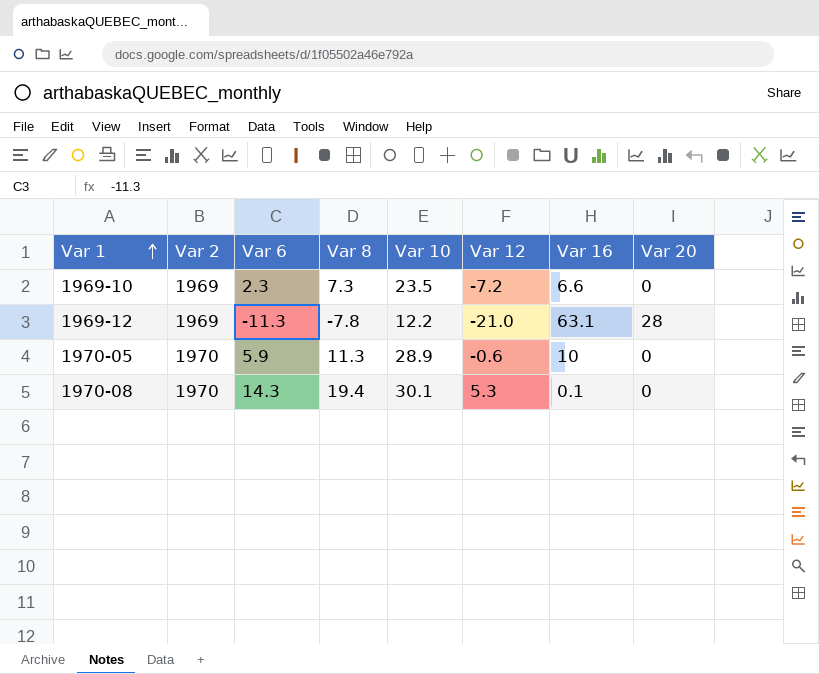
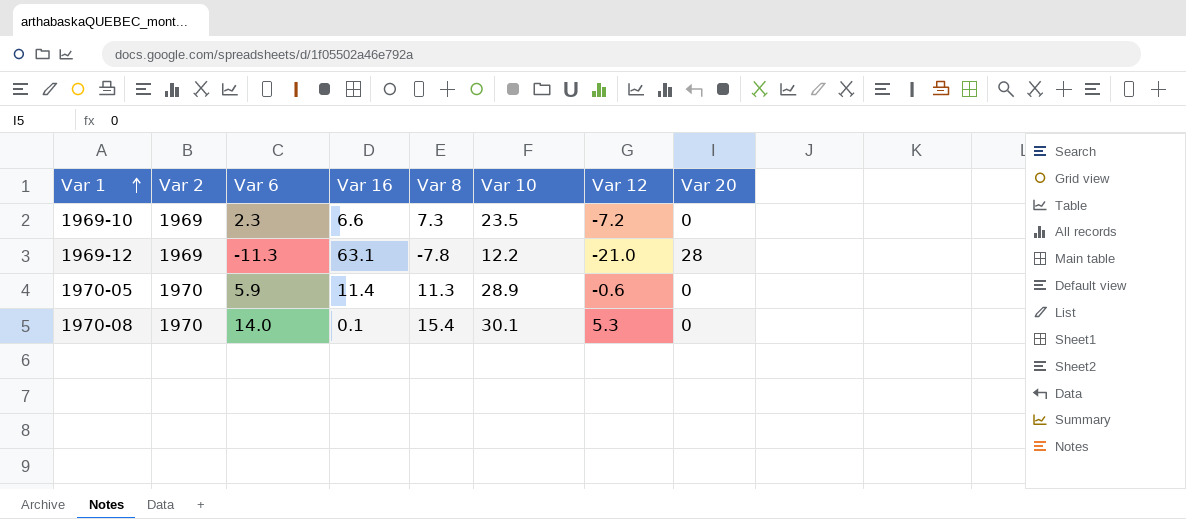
column Var 16 | position: 7 -> 4
1970-05 | Var 16: 10 -> 11.4
1970-08 | Var 6: 14.3 -> 14.0
1970-08 | Var 8: 19.4 -> 15.4

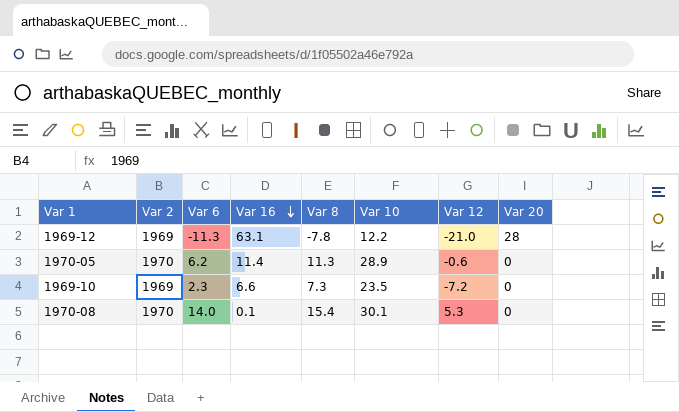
row order: Var 1 ascending -> Var 16 descending
1970-05 | Var 6: 5.9 -> 6.2

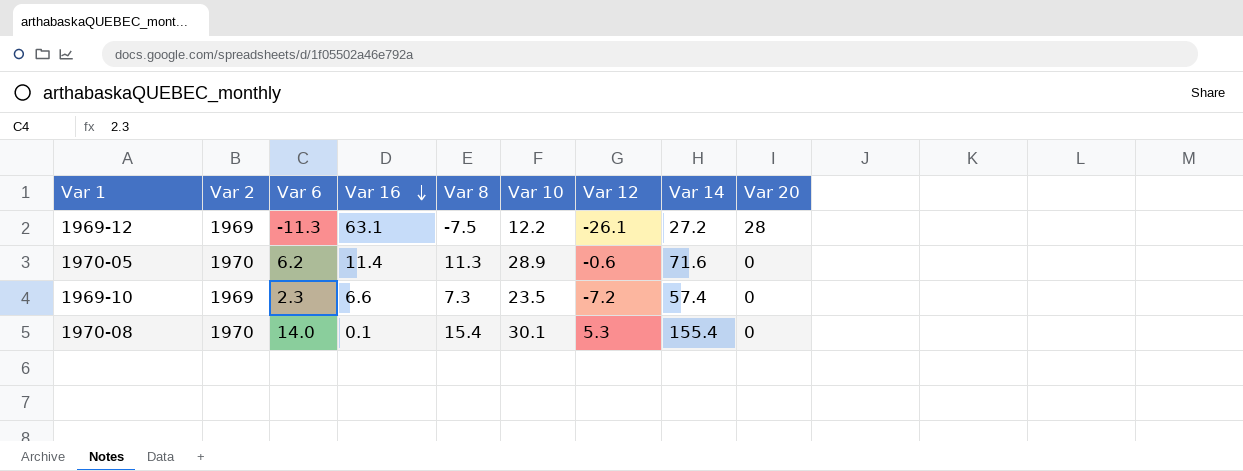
column Var 14 | position: none -> 8
1969-12 | Var 8: -7.8 -> -7.5
1969-12 | Var 12: -21.0 -> -26.1

